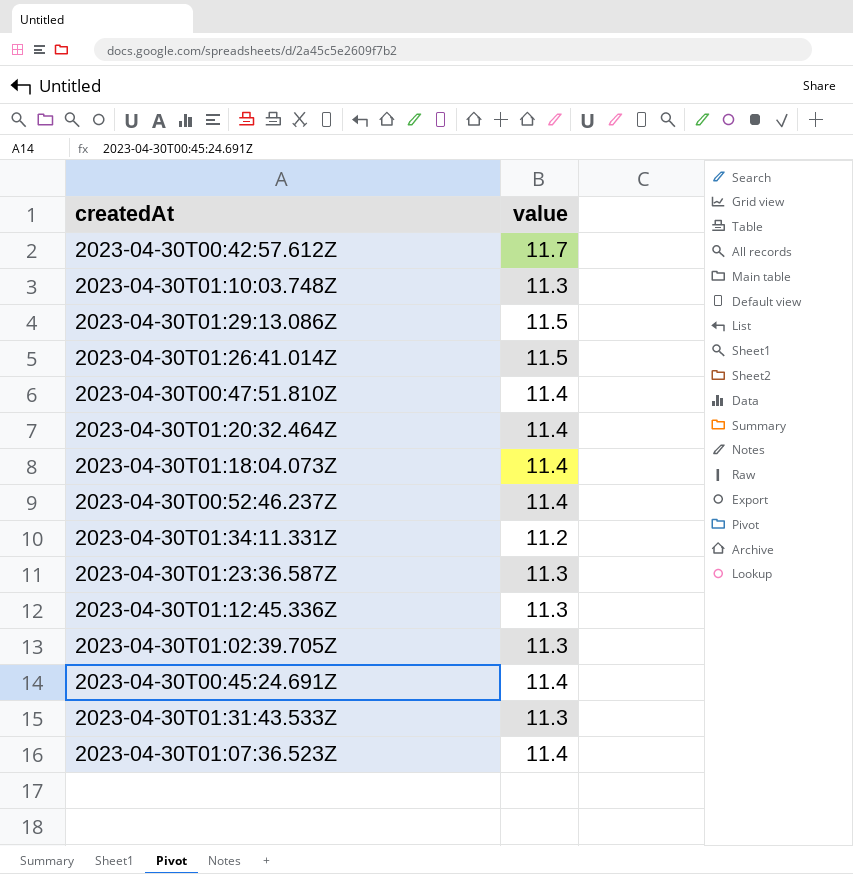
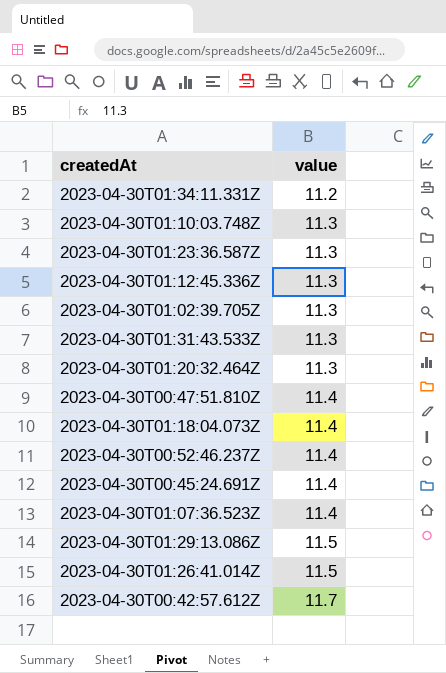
row order: none -> value ascending
2023-04-30T01:20:32.464Z | value: 11.4 -> 11.3

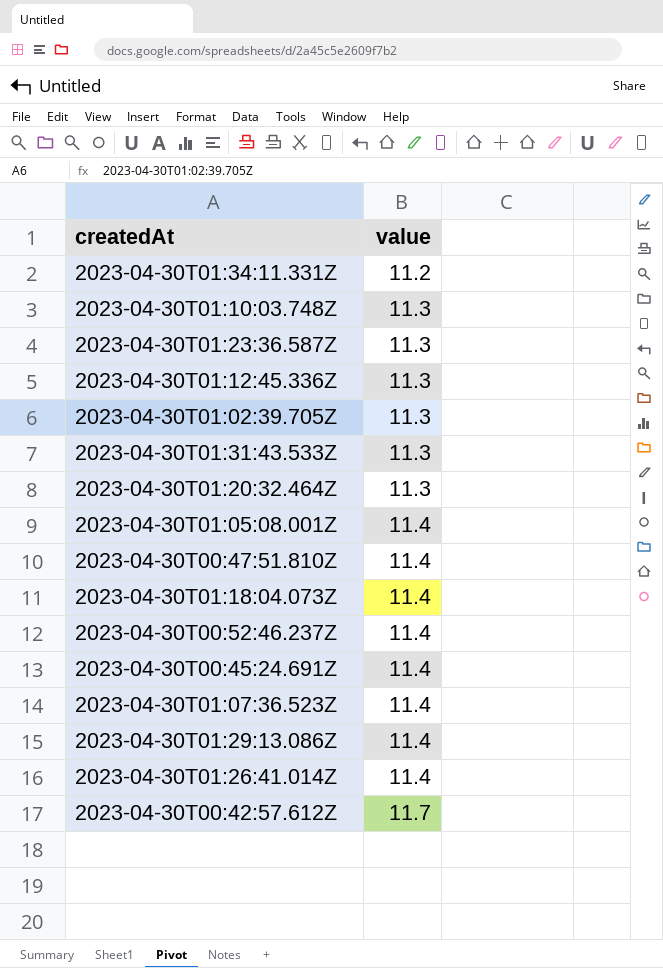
row 2023-04-30T01:05:08.001Z: none -> 11.4
2023-04-30T01:29:13.086Z | value: 11.5 -> 11.4
2023-04-30T01:26:41.014Z | value: 11.5 -> 11.4

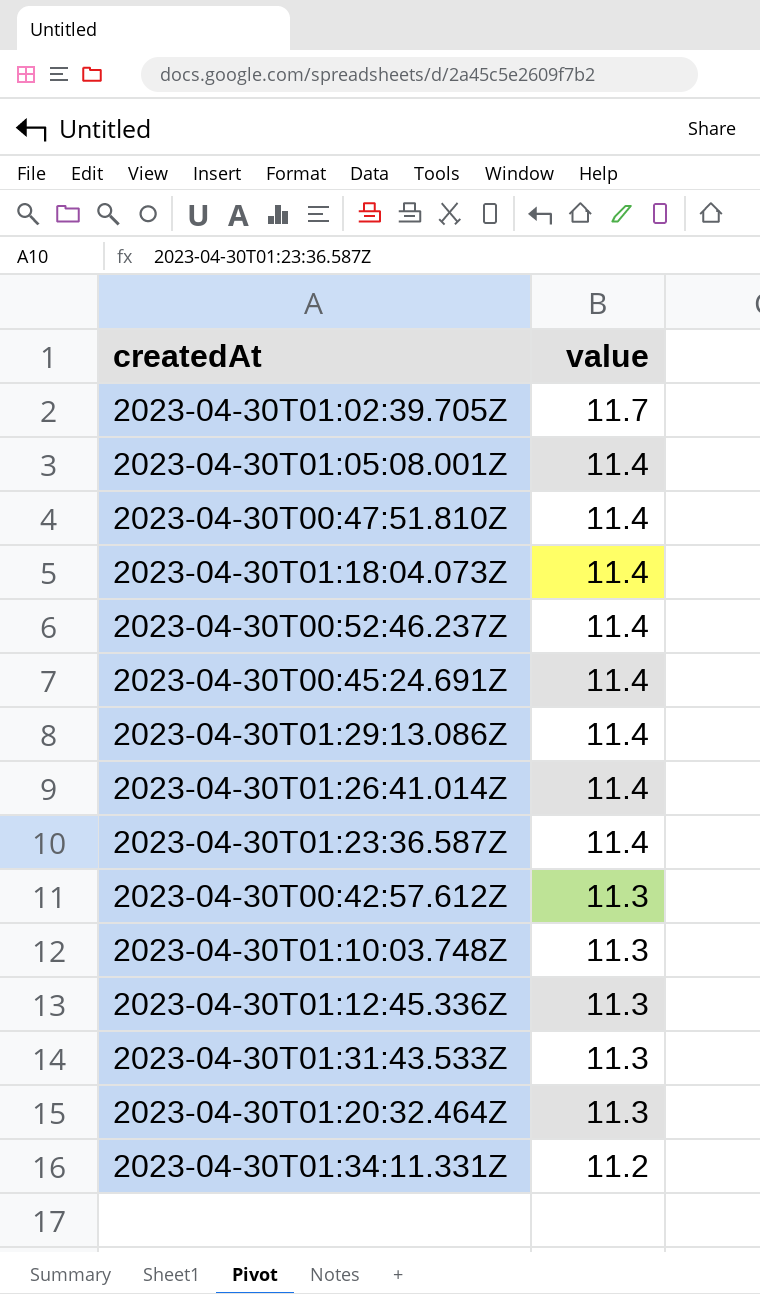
row order: value ascending -> value descending
row 2023-04-30T01:07:36.523Z: 11.4 -> none
2023-04-30T01:02:39.705Z | value: 11.3 -> 11.7
2023-04-30T01:23:36.587Z | value: 11.3 -> 11.4
2023-04-30T00:42:57.612Z | value: 11.7 -> 11.3

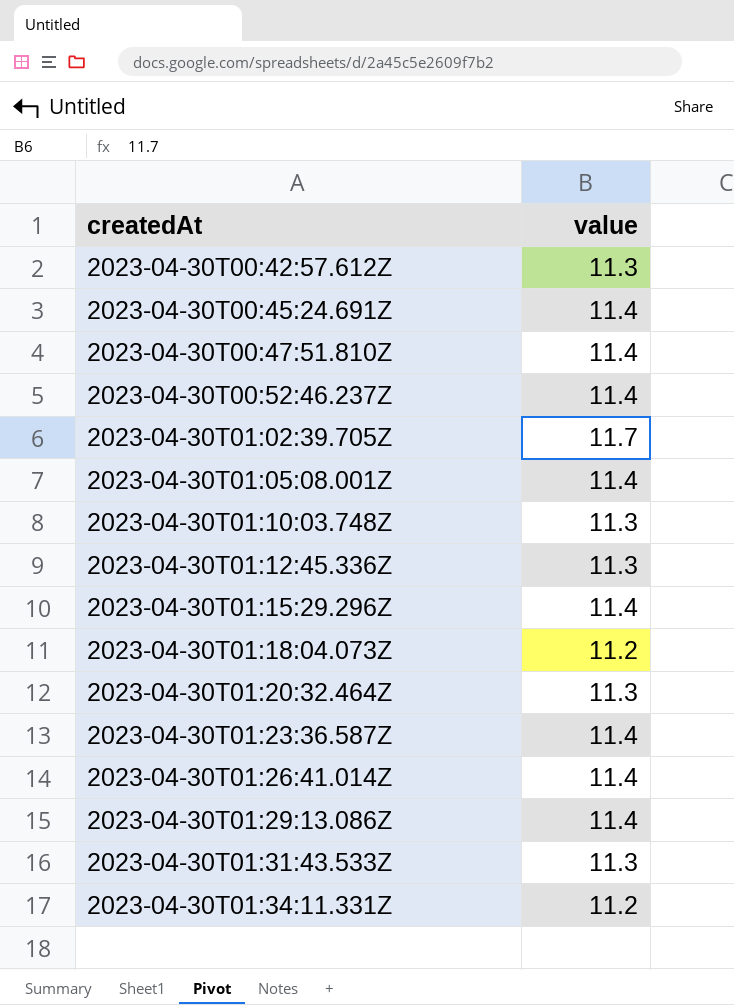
row order: value descending -> createdAt ascending
row 2023-04-30T01:15:29.296Z: none -> 11.4
2023-04-30T01:18:04.073Z | value: 11.4 -> 11.2

